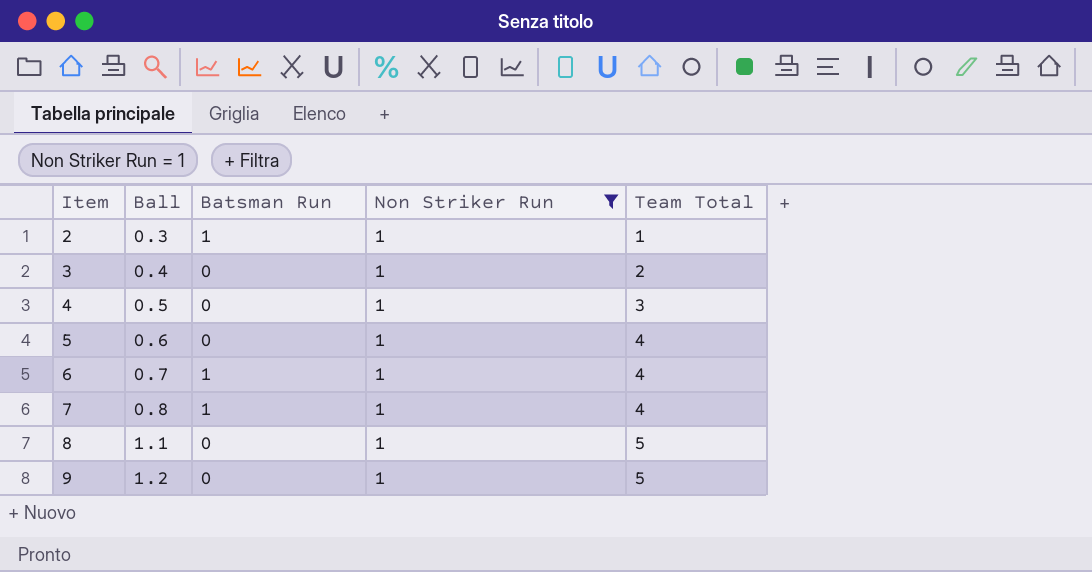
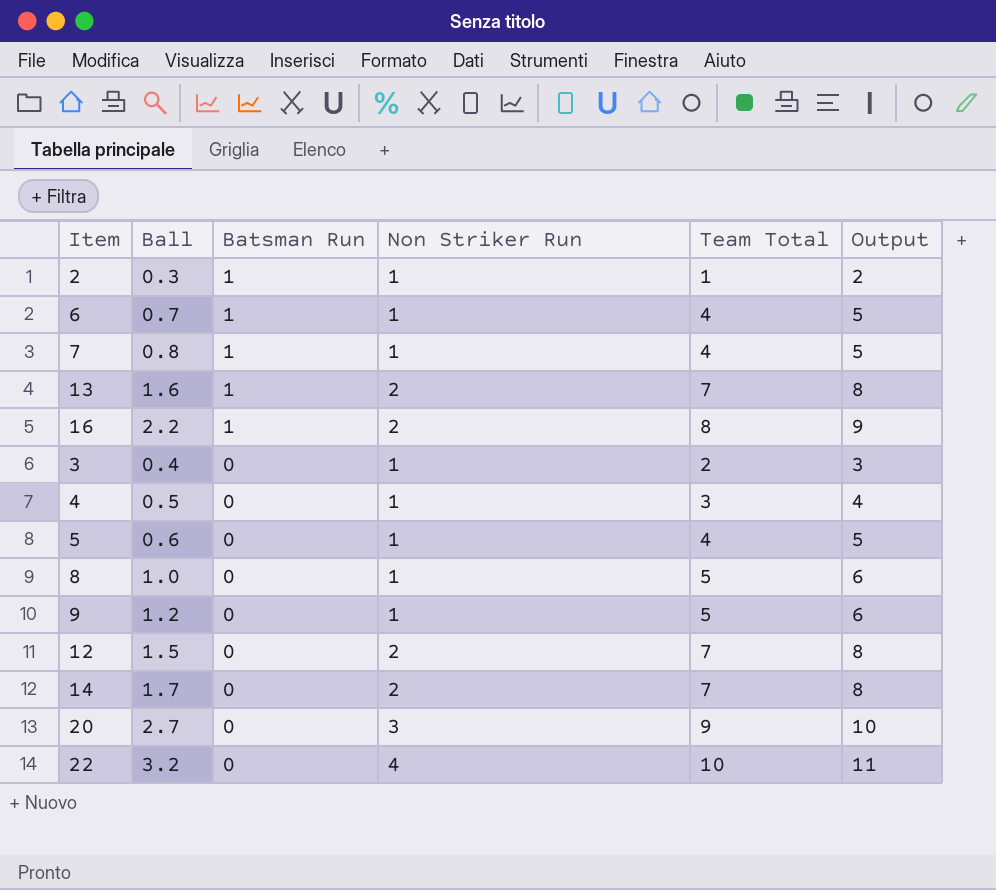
filter: Non Striker Run = 1 -> none
row order: Item ascending -> Batsman Run descending
column Output | formula: none -> [Team Total] + 1
8 | Ball: 1.1 -> 1.0

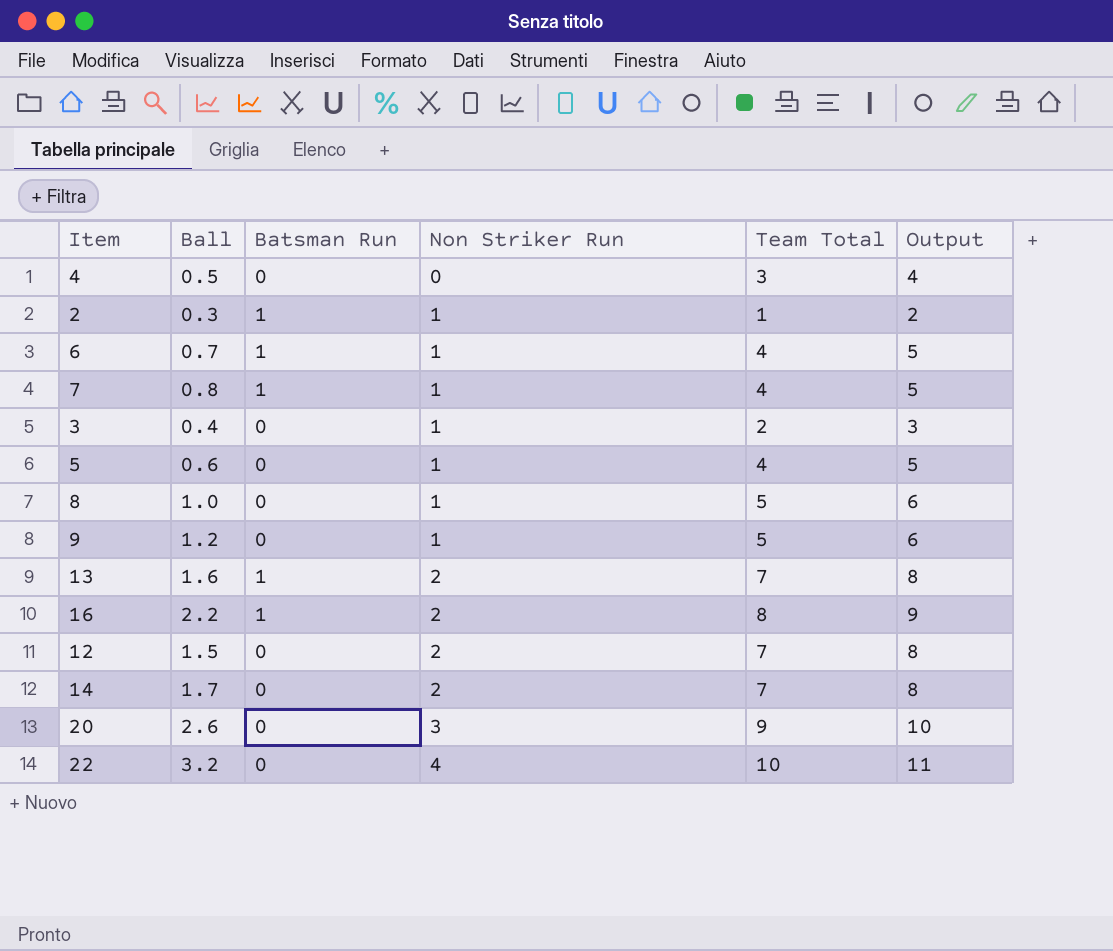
row order: Batsman Run descending -> Non Striker Run ascending
4 | Non Striker Run: 1 -> 0
20 | Ball: 2.7 -> 2.6

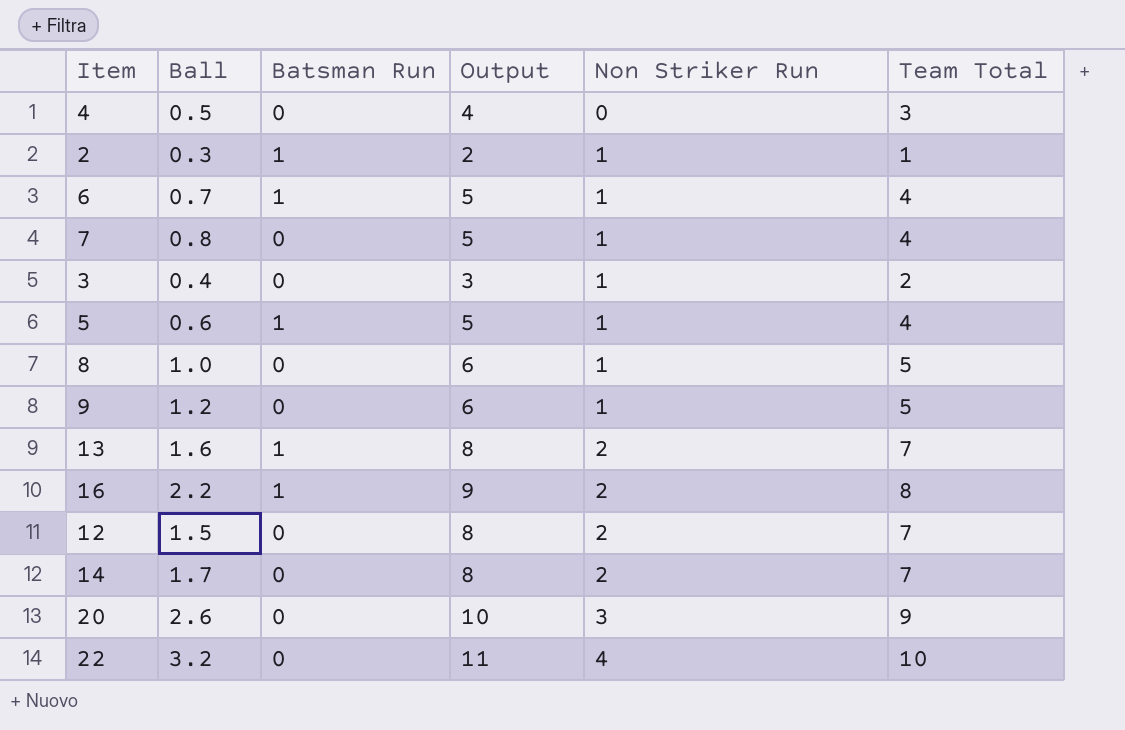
column Output | position: 6 -> 4
7 | Batsman Run: 1 -> 0
5 | Batsman Run: 0 -> 1

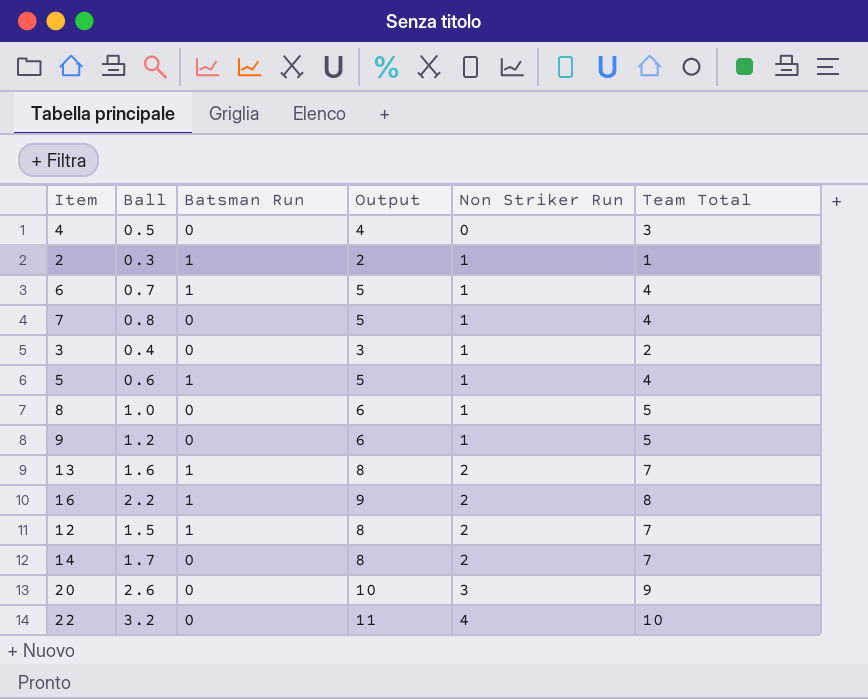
12 | Batsman Run: 0 -> 1

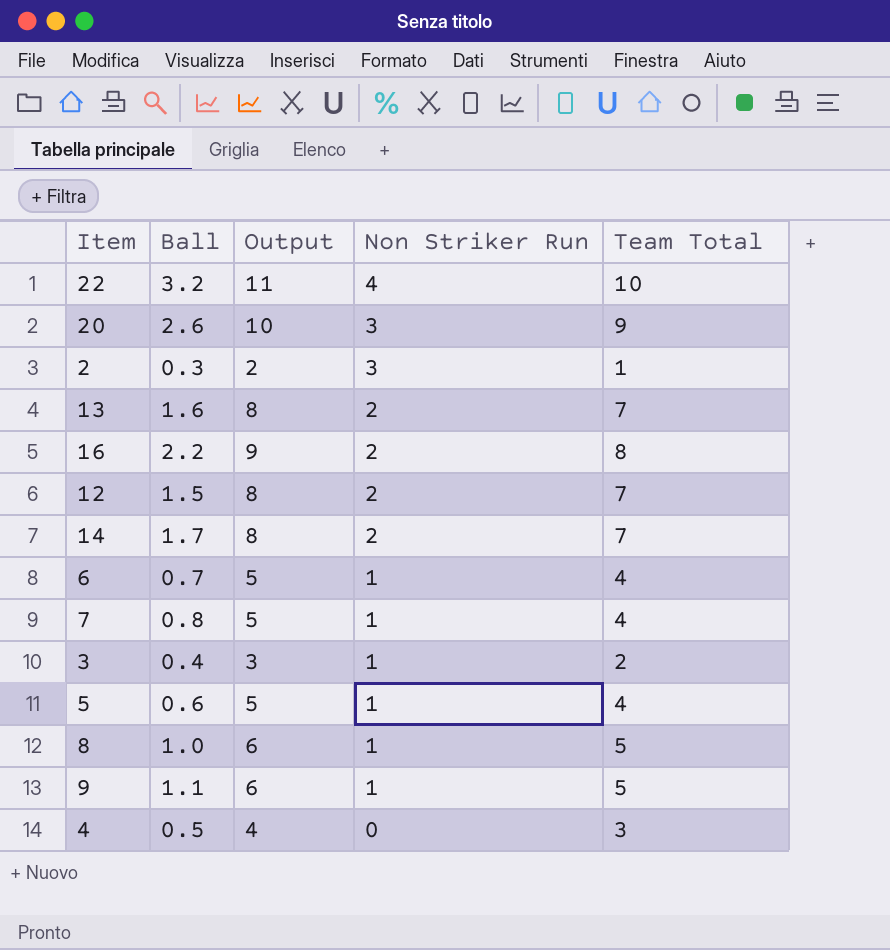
row order: Non Striker Run ascending -> Non Striker Run descending
column Batsman Run | position: 3 -> none
2 | Non Striker Run: 1 -> 3
9 | Ball: 1.2 -> 1.1

